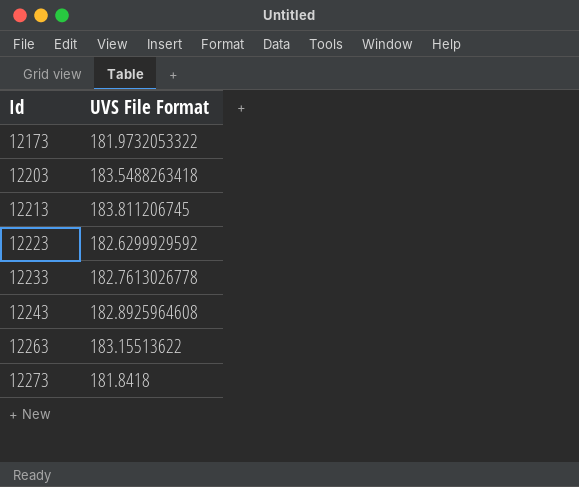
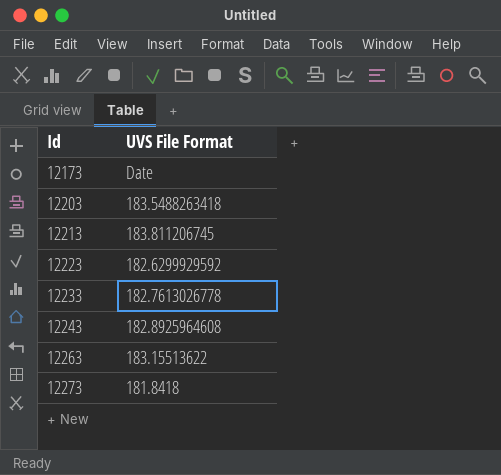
12173 | UVS File Format: 181.9732053322 -> Date

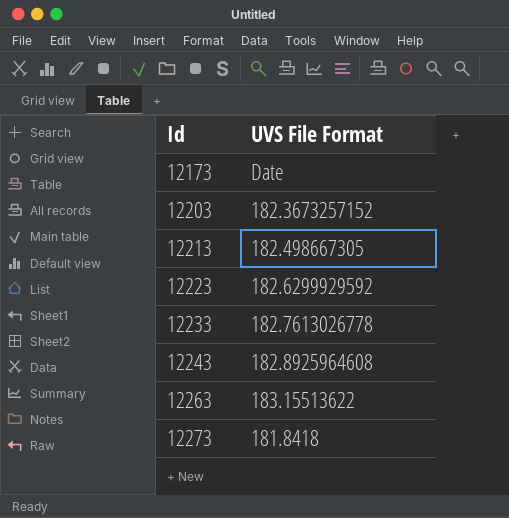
12203 | UVS File Format: 183.5488263418 -> 182.3673257152
12213 | UVS File Format: 183.811206745 -> 182.498667305

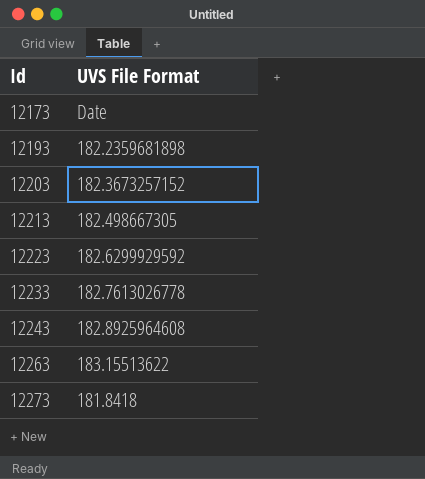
row 12193: none -> 182.2359681898

